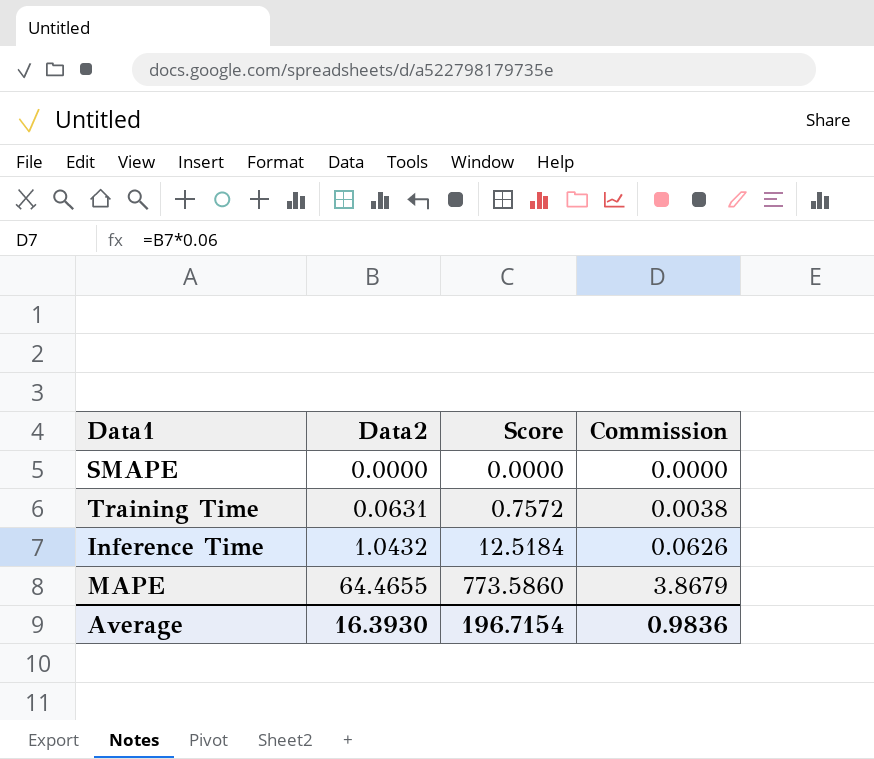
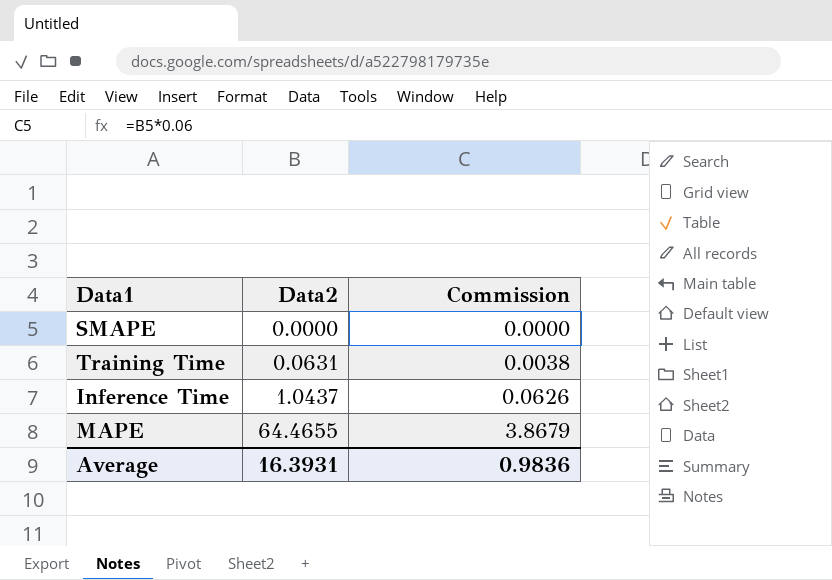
column Score | formula: [Data2] * 12 -> none
Inference Time | Data2: 1.0432 -> 1.0437
Average | Data2: 16.3930 -> 16.3931

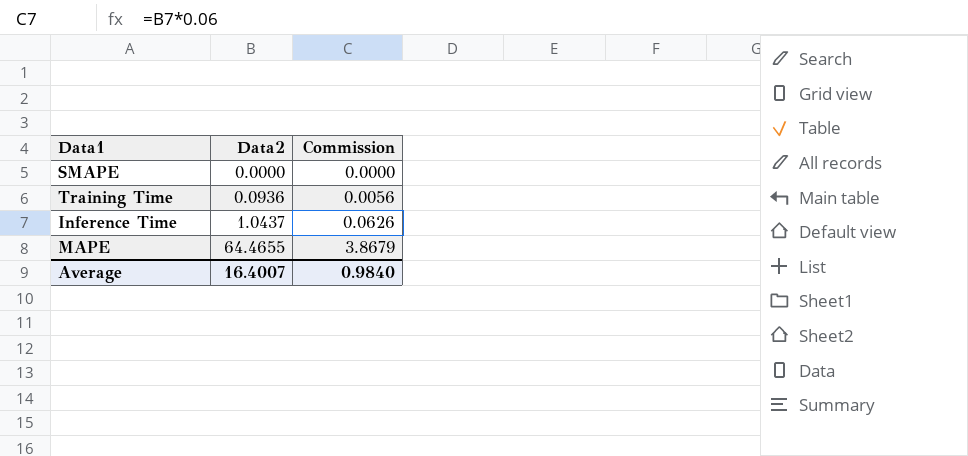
Training Time | Data2: 0.0631 -> 0.0936
Training Time | Commission: 0.0038 -> 0.0056
Average | Data2: 16.3931 -> 16.4007
Average | Commission: 0.9836 -> 0.9840

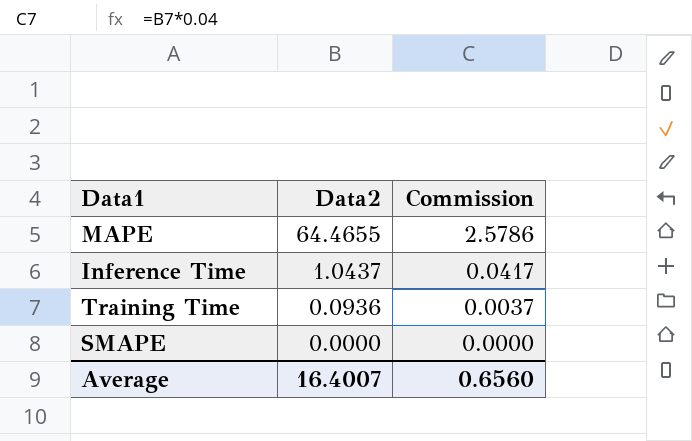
row order: Data2 ascending -> Data2 descending
column Commission | formula: [Data2] * 0.06 -> [Data2] * 0.04
Average | Commission: 0.9840 -> 0.6560

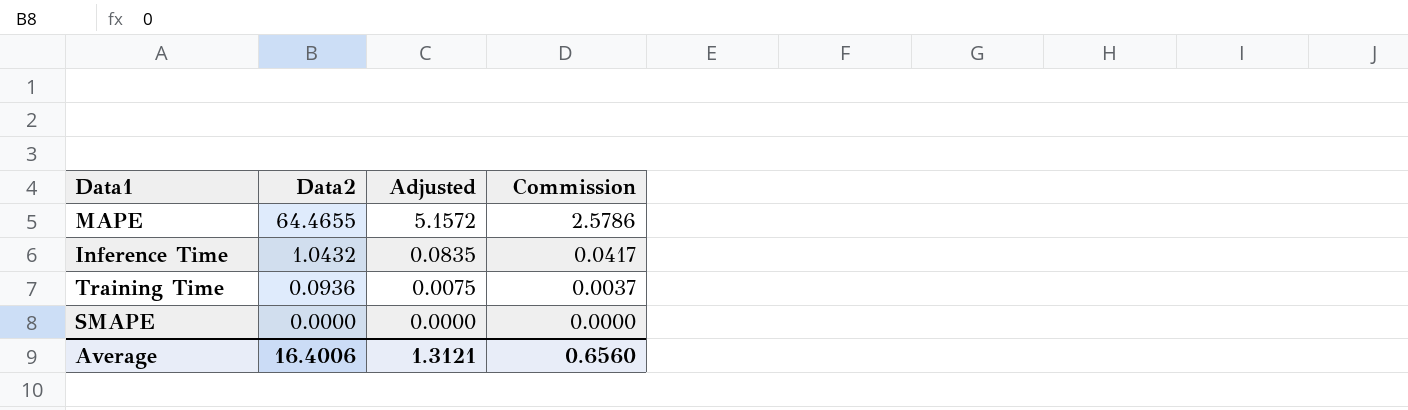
column Adjusted | formula: none -> [Data2] * 0.08
Inference Time | Data2: 1.0437 -> 1.0432
Average | Data2: 16.4007 -> 16.4006

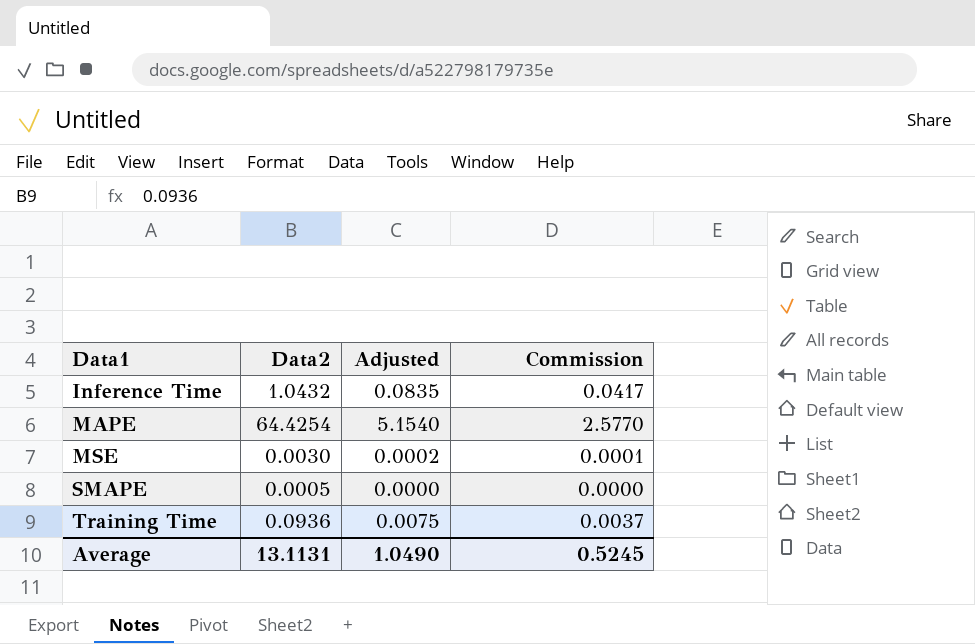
row order: Data2 descending -> Data1 ascending
MAPE | Data2: 64.4655 -> 64.4254
MAPE | Adjusted: 5.1572 -> 5.1540
MAPE | Commission: 2.5786 -> 2.5770
row MSE: none -> 0.0030 | 0.0002 | 0.0001
SMAPE | Data2: 0.0000 -> 0.0005
Average | Data2: 16.4006 -> 13.1131
Average | Adjusted: 1.3121 -> 1.0490
Average | Commission: 0.6560 -> 0.5245

